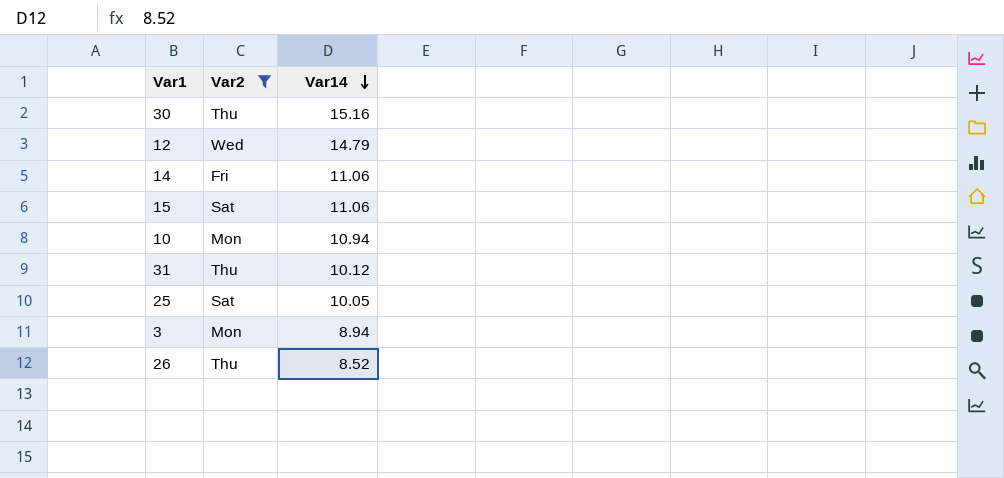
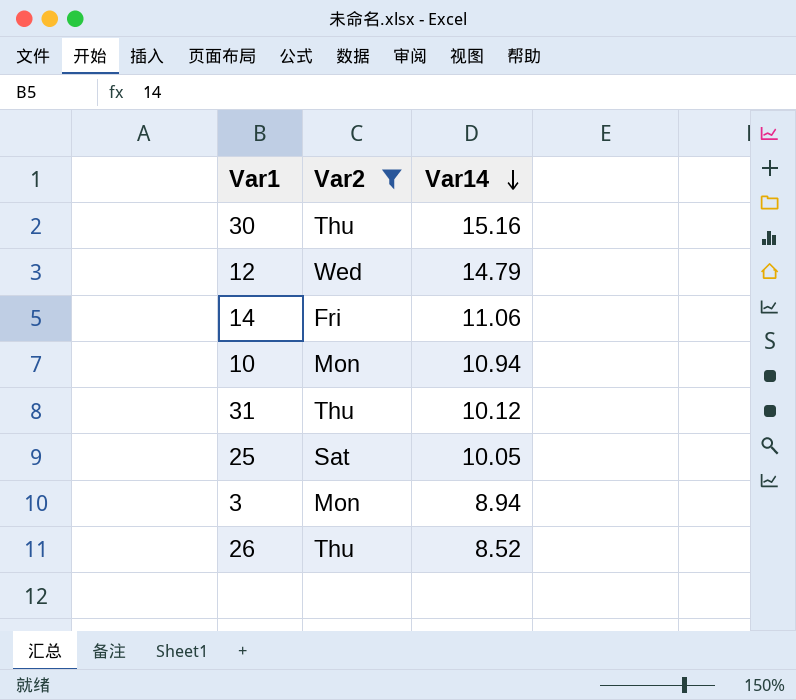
row 15: Sat | 11.06 -> none

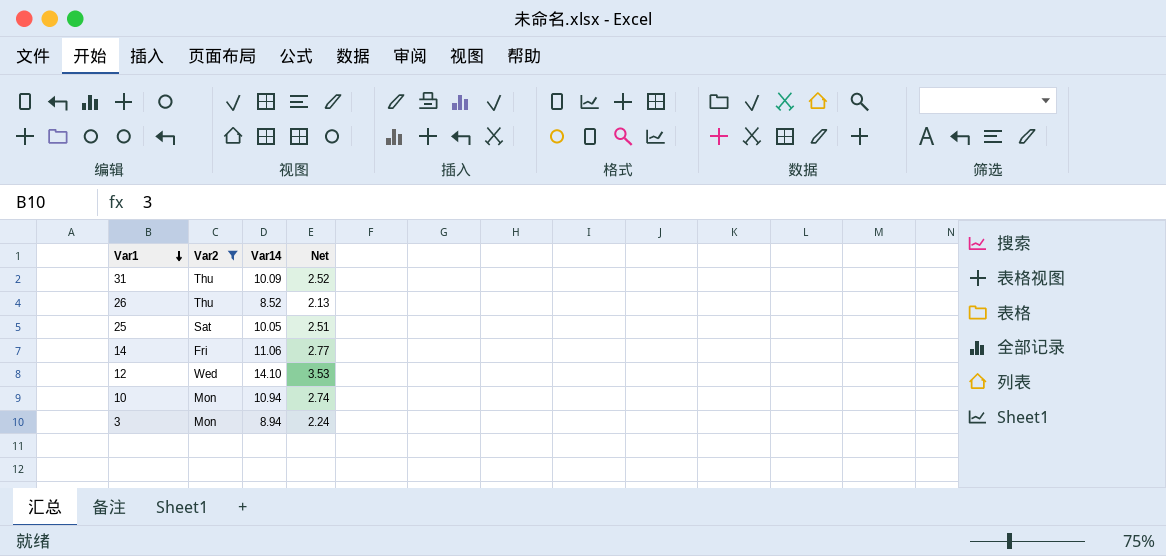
row order: Var14 descending -> Var1 descending
column Net | formula: none -> [Var14] * 0.25
row 30: Thu | 15.16 -> none
31 | Var14: 10.12 -> 10.09
12 | Var14: 14.79 -> 14.10

